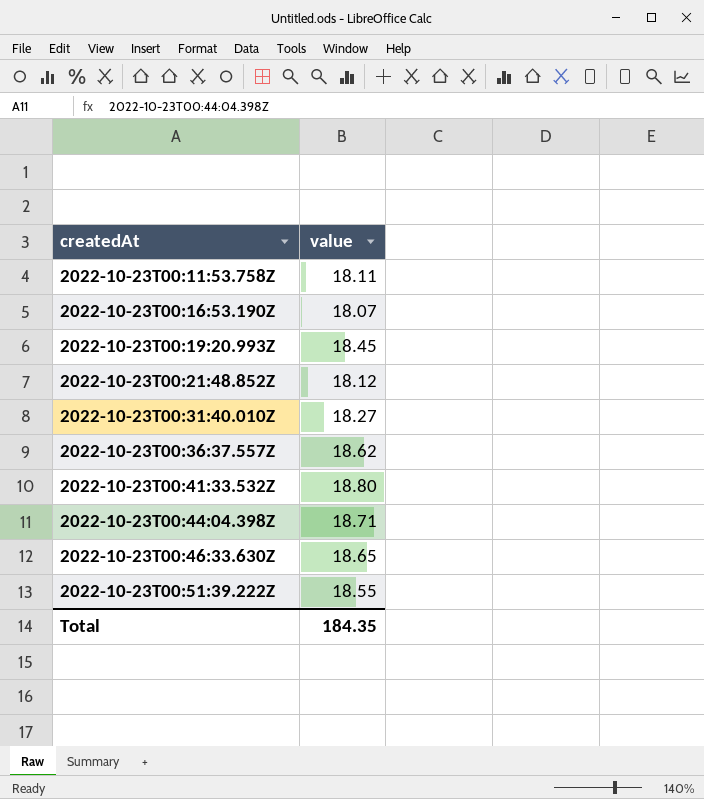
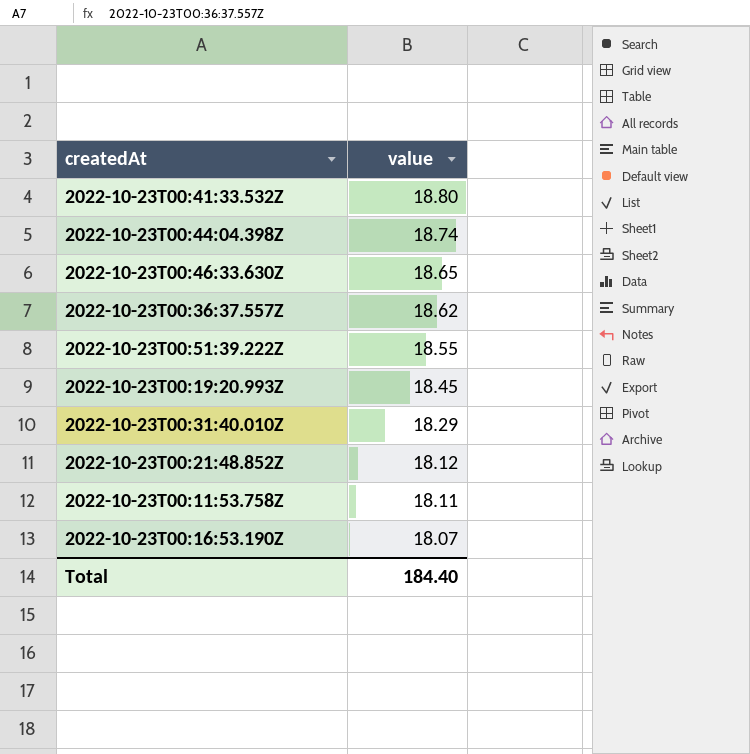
row order: createdAt ascending -> value descending
2022-10-23T00:44:04.398Z | value: 18.71 -> 18.74
2022-10-23T00:31:40.010Z | value: 18.27 -> 18.29
Total | value: 184.35 -> 184.40

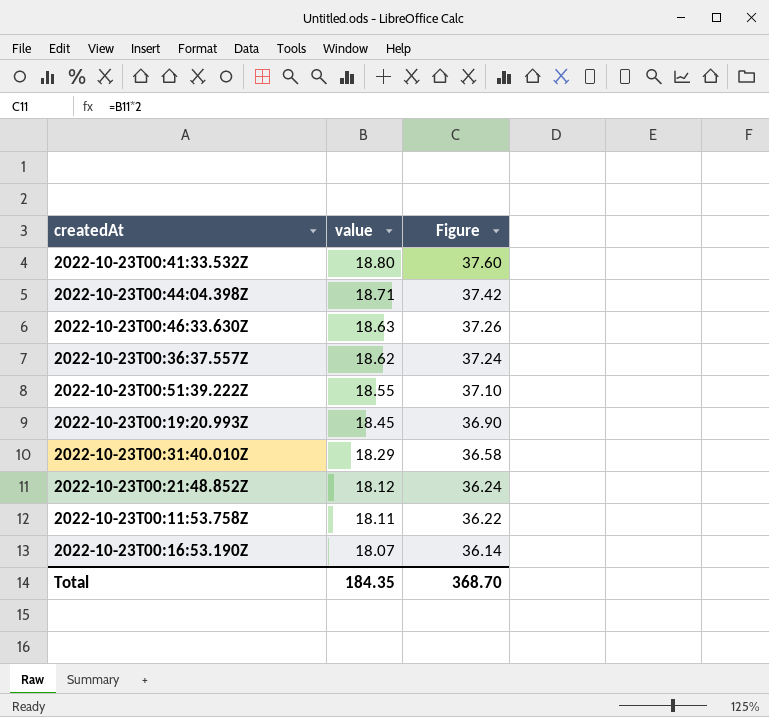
column Figure | formula: none -> [value] * 2
2022-10-23T00:44:04.398Z | value: 18.74 -> 18.71
2022-10-23T00:46:33.630Z | value: 18.65 -> 18.63
Total | value: 184.40 -> 184.35

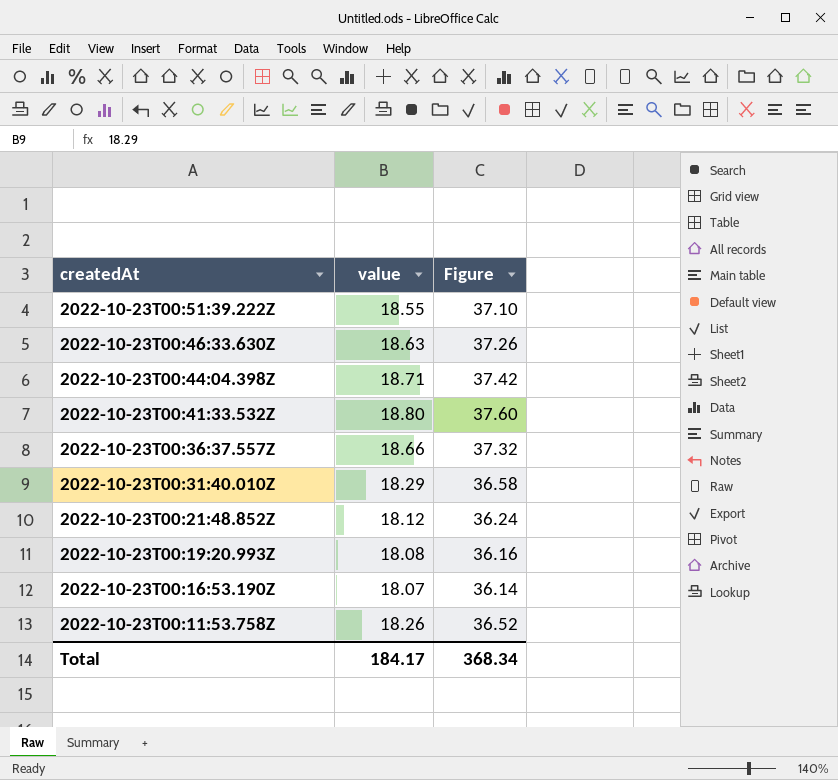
row order: value descending -> createdAt descending
2022-10-23T00:36:37.557Z | value: 18.62 -> 18.66
2022-10-23T00:36:37.557Z | Figure: 37.24 -> 37.32
2022-10-23T00:19:20.993Z | value: 18.45 -> 18.08
2022-10-23T00:19:20.993Z | Figure: 36.90 -> 36.16
2022-10-23T00:11:53.758Z | value: 18.11 -> 18.26
2022-10-23T00:11:53.758Z | Figure: 36.22 -> 36.52
Total | value: 184.35 -> 184.17
Total | Figure: 368.70 -> 368.34

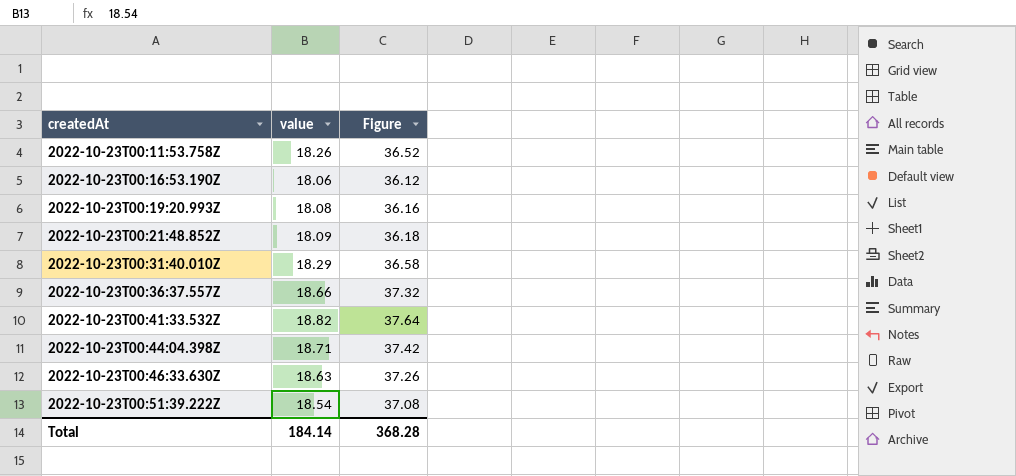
row order: createdAt descending -> createdAt ascending
2022-10-23T00:16:53.190Z | value: 18.07 -> 18.06
2022-10-23T00:16:53.190Z | Figure: 36.14 -> 36.12
2022-10-23T00:21:48.852Z | value: 18.12 -> 18.09
2022-10-23T00:21:48.852Z | Figure: 36.24 -> 36.18
2022-10-23T00:41:33.532Z | value: 18.80 -> 18.82
2022-10-23T00:41:33.532Z | Figure: 37.60 -> 37.64
2022-10-23T00:51:39.222Z | value: 18.55 -> 18.54
2022-10-23T00:51:39.222Z | Figure: 37.10 -> 37.08
Total | value: 184.17 -> 184.14
Total | Figure: 368.34 -> 368.28

